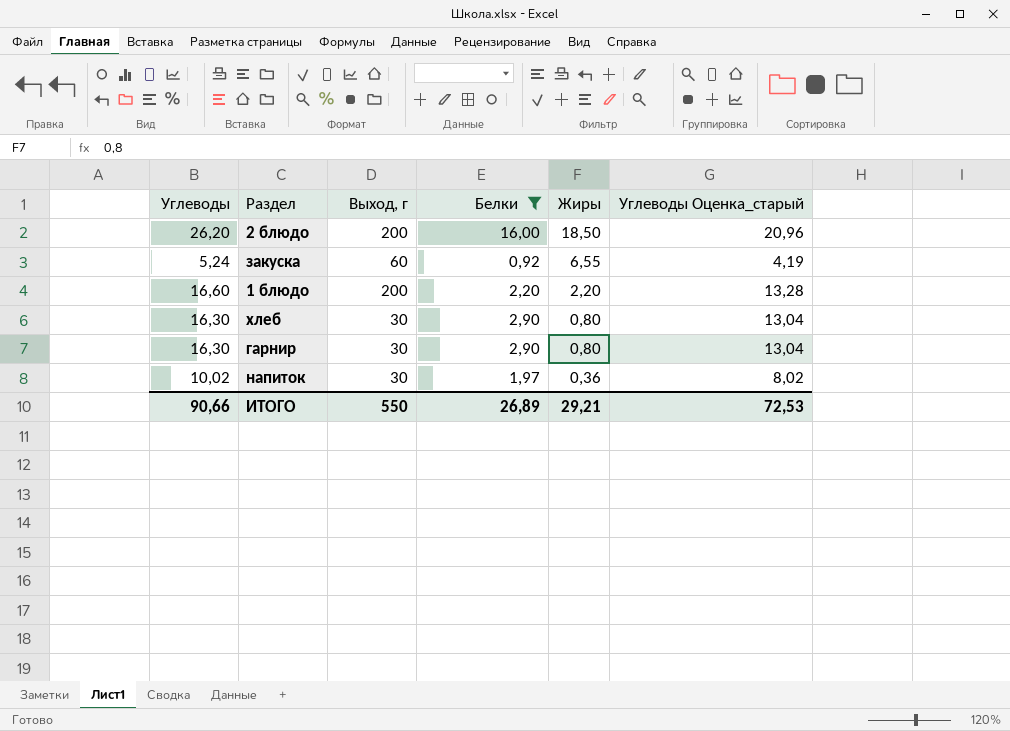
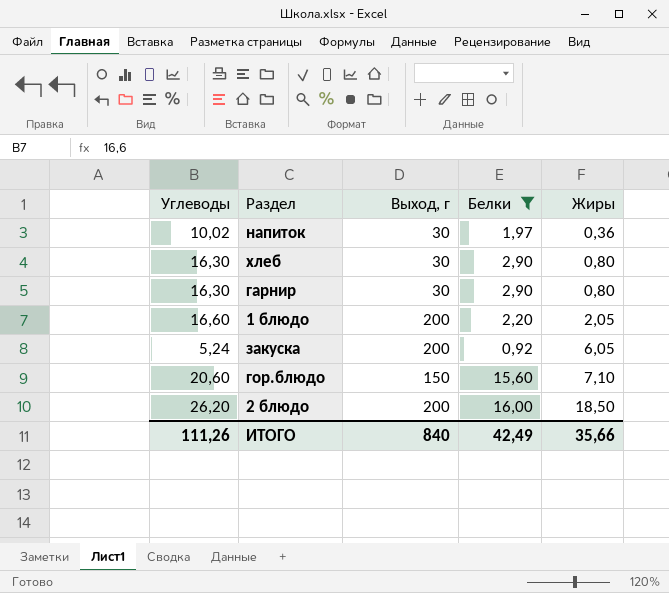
row order: Жиры descending -> Жиры ascending
column Углеводы Оценка_старый | formula: [Углеводы] * 0,8 -> none
1 блюдо | Жиры: 2,20 -> 2,05
закуска | Выход, г: 60 -> 200
закуска | Жиры: 6,55 -> 6,05
row гор.блюдо: none -> 20,60 | 150 | 15,60 | 7,10
ИТОГО | Углеводы: 90,66 -> 111,26
ИТОГО | Выход, г: 550 -> 840
ИТОГО | Белки: 26,89 -> 42,49
ИТОГО | Жиры: 29,21 -> 35,66

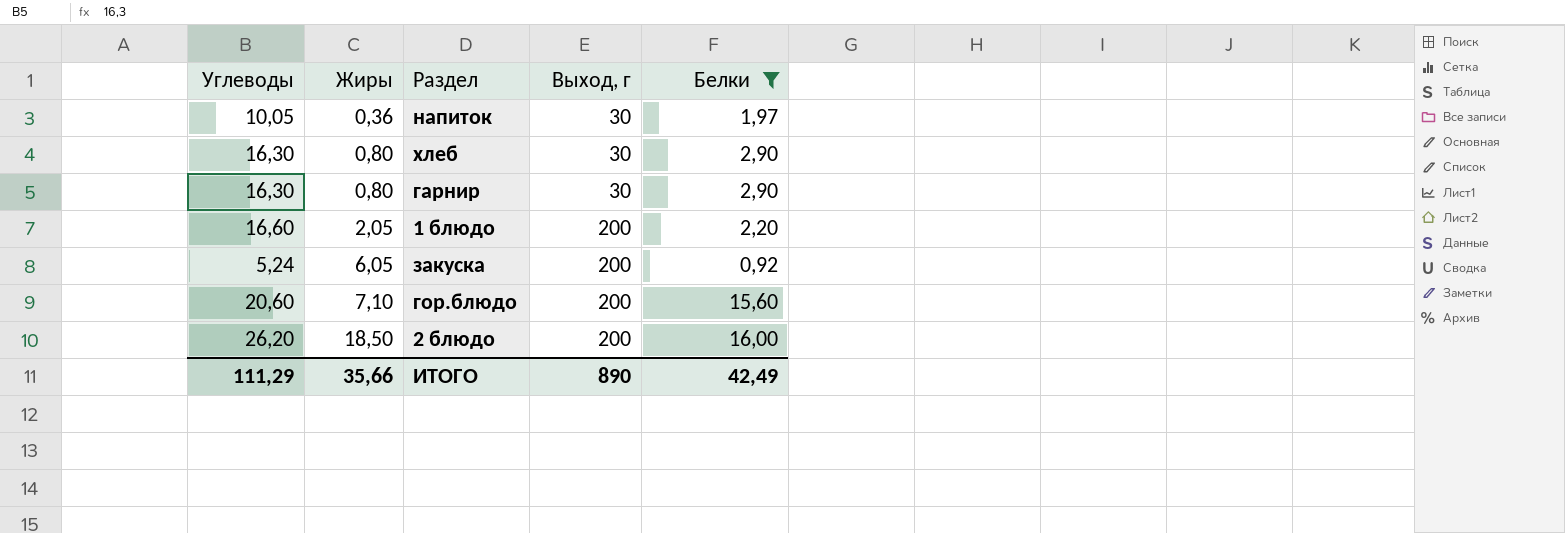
column Жиры | position: 5 -> 2
напиток | Углеводы: 10,02 -> 10,05
гор.блюдо | Выход, г: 150 -> 200
ИТОГО | Углеводы: 111,26 -> 111,29
ИТОГО | Выход, г: 840 -> 890

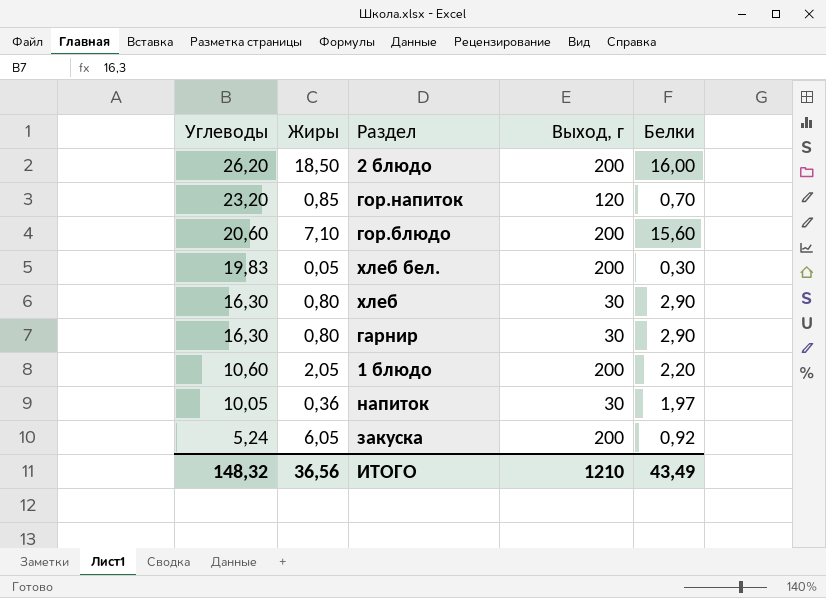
filter: Белки >= 0,92 -> none
row order: Жиры ascending -> Углеводы descending
1 блюдо | Углеводы: 16,60 -> 10,60
ИТОГО | Углеводы: 111,29 -> 148,32
ИТОГО | Жиры: 35,66 -> 36,56
ИТОГО | Выход, г: 890 -> 1210
ИТОГО | Белки: 42,49 -> 43,49

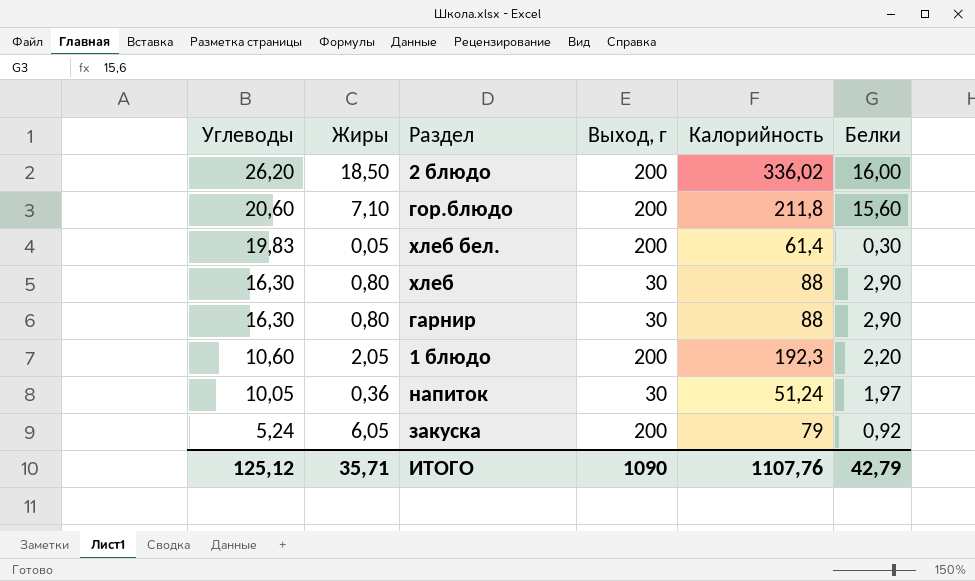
column Калорийность | position: none -> 5
row гор.напиток: 23,20 | 0,85 | 120 | 0,70 -> none
ИТОГО | Углеводы: 148,32 -> 125,12
ИТОГО | Жиры: 36,56 -> 35,71
ИТОГО | Выход, г: 1210 -> 1090
ИТОГО | Белки: 43,49 -> 42,79

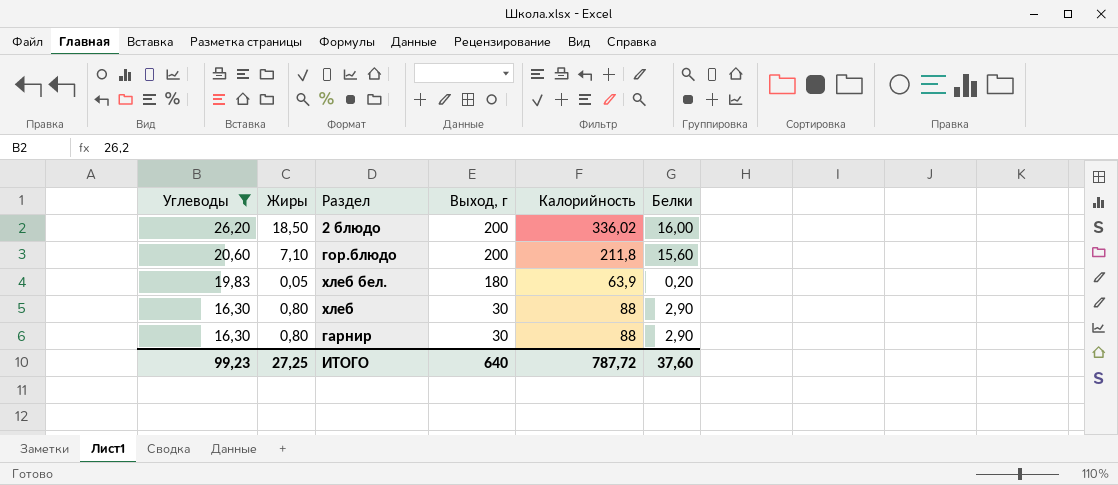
filter: none -> Углеводы >= 16,30
хлеб бел. | Выход, г: 200 -> 180
хлеб бел. | Калорийность: 61,4 -> 63,9
хлеб бел. | Белки: 0,30 -> 0,20
ИТОГО | Углеводы: 125,12 -> 99,23
ИТОГО | Жиры: 35,71 -> 27,25
ИТОГО | Выход, г: 1090 -> 640
ИТОГО | Калорийность: 1107,76 -> 787,72
ИТОГО | Белки: 42,79 -> 37,60

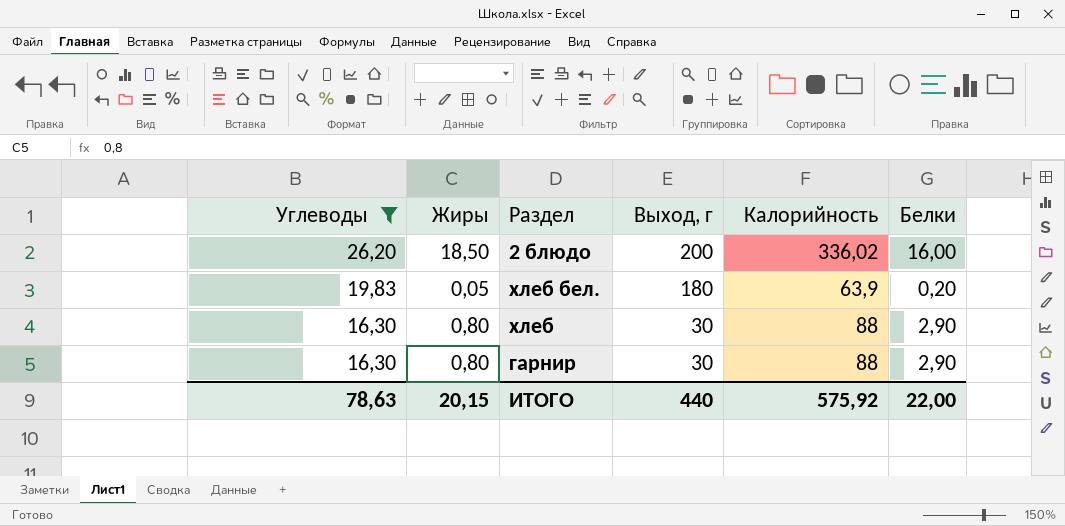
row гор.блюдо: 20,60 | 7,10 | 200 | 211,8 | 15,60 -> none
ИТОГО | Углеводы: 99,23 -> 78,63
ИТОГО | Жиры: 27,25 -> 20,15
ИТОГО | Выход, г: 640 -> 440
ИТОГО | Калорийность: 787,72 -> 575,92
ИТОГО | Белки: 37,60 -> 22,00

